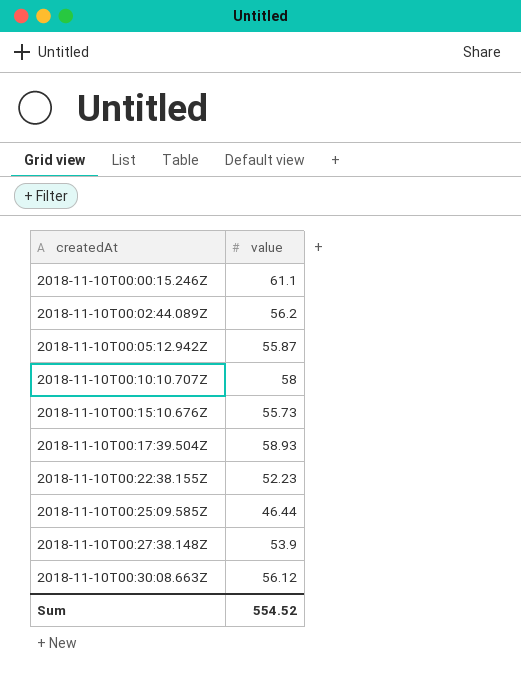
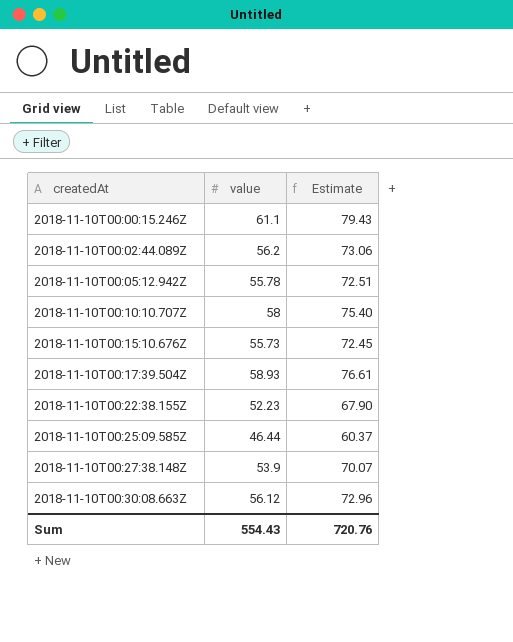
column Estimate | formula: none -> [value] * 1.3
2018-11-10T00:05:12.942Z | value: 55.87 -> 55.78
Sum | value: 554.52 -> 554.43

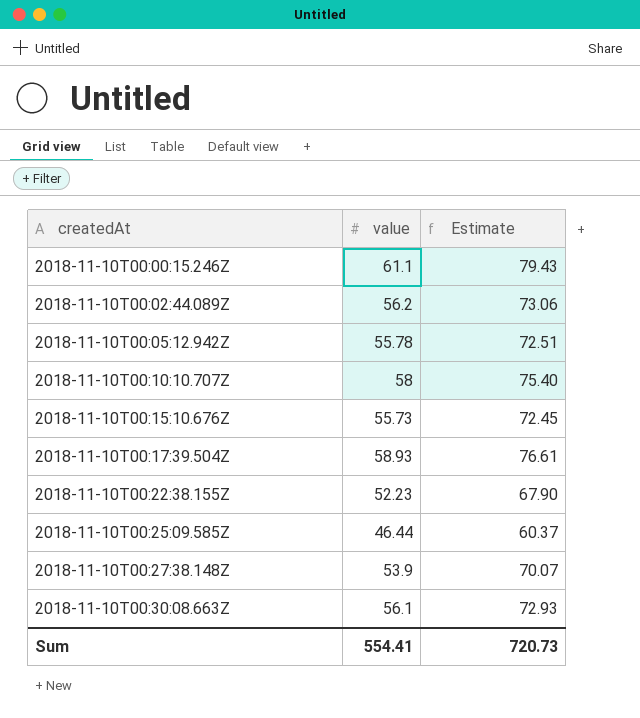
2018-11-10T00:30:08.663Z | value: 56.12 -> 56.1
2018-11-10T00:30:08.663Z | Estimate: 72.96 -> 72.93
Sum | value: 554.43 -> 554.41
Sum | Estimate: 720.76 -> 720.73

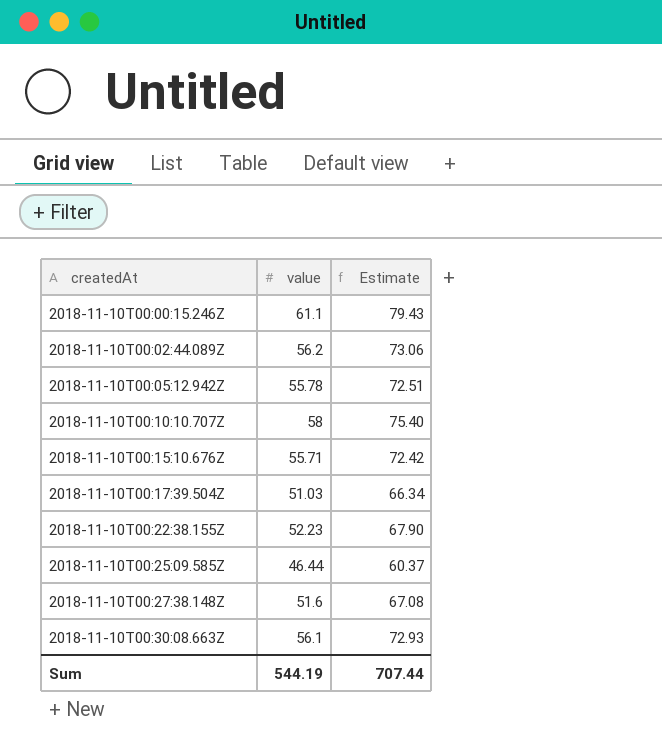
2018-11-10T00:15:10.676Z | value: 55.73 -> 55.71
2018-11-10T00:15:10.676Z | Estimate: 72.45 -> 72.42
2018-11-10T00:17:39.504Z | value: 58.93 -> 51.03
2018-11-10T00:17:39.504Z | Estimate: 76.61 -> 66.34
2018-11-10T00:27:38.148Z | value: 53.9 -> 51.6
2018-11-10T00:27:38.148Z | Estimate: 70.07 -> 67.08
Sum | value: 554.41 -> 544.19
Sum | Estimate: 720.73 -> 707.44

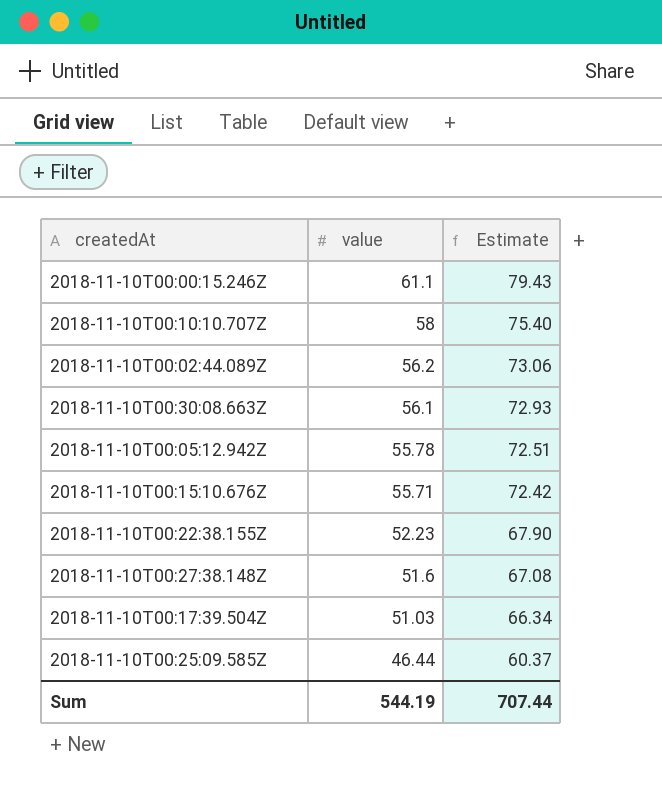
row order: createdAt ascending -> value descending

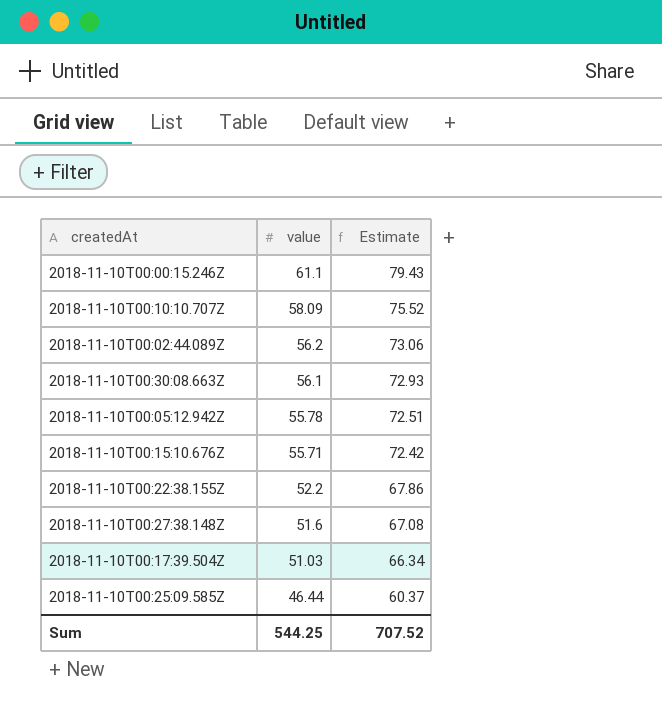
2018-11-10T00:10:10.707Z | value: 58 -> 58.09
2018-11-10T00:10:10.707Z | Estimate: 75.40 -> 75.52
2018-11-10T00:22:38.155Z | value: 52.23 -> 52.2
2018-11-10T00:22:38.155Z | Estimate: 67.90 -> 67.86
Sum | value: 544.19 -> 544.25
Sum | Estimate: 707.44 -> 707.52

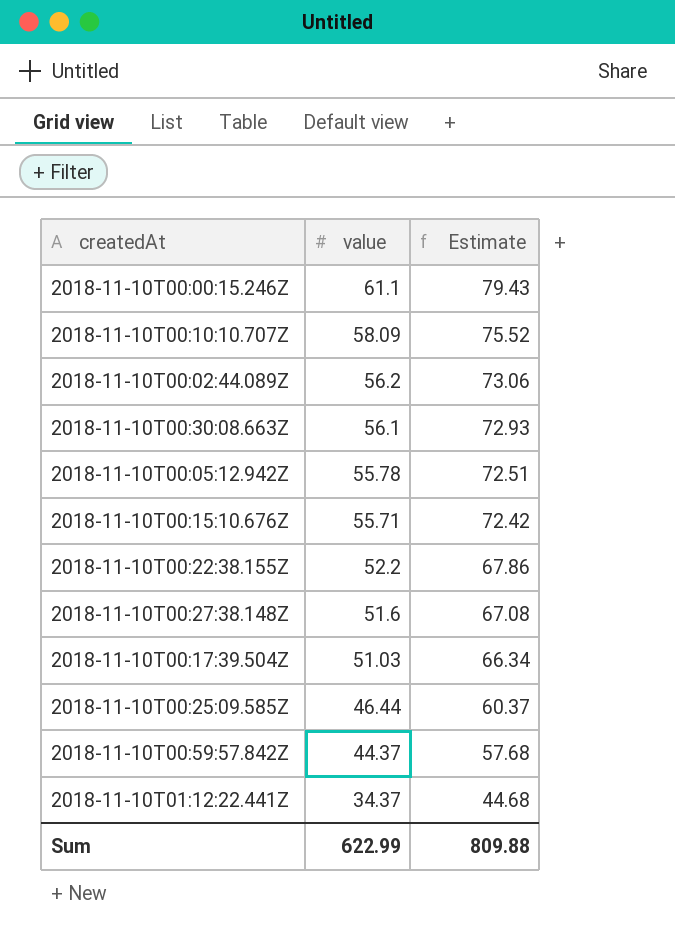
row 2018-11-10T00:59:57.842Z: none -> 44.37 | 57.68
row 2018-11-10T01:12:22.441Z: none -> 34.37 | 44.68
Sum | value: 544.25 -> 622.99
Sum | Estimate: 707.52 -> 809.88

